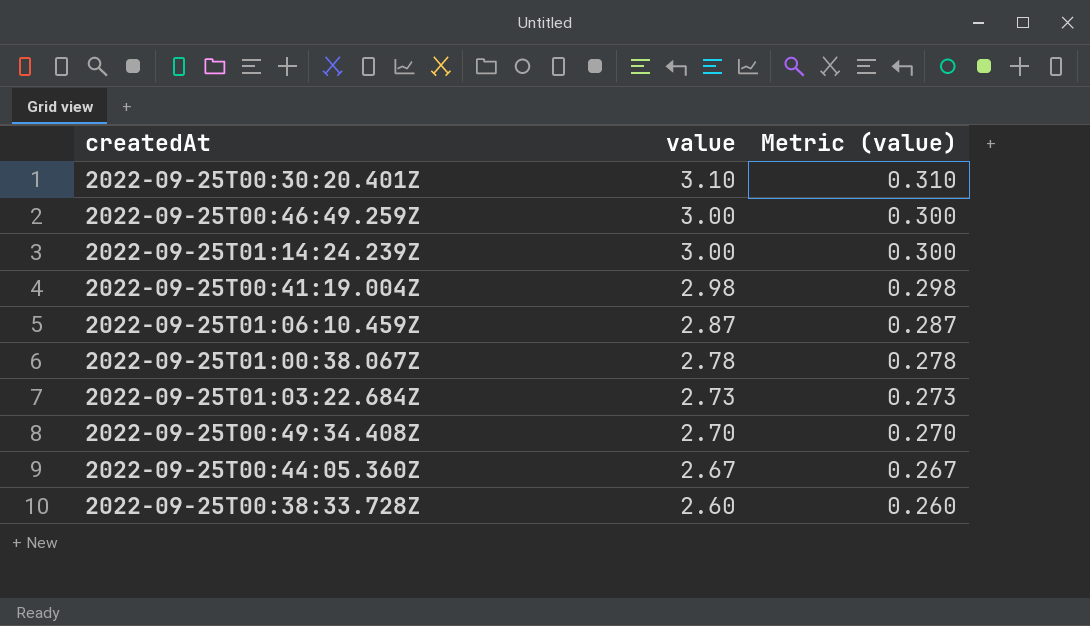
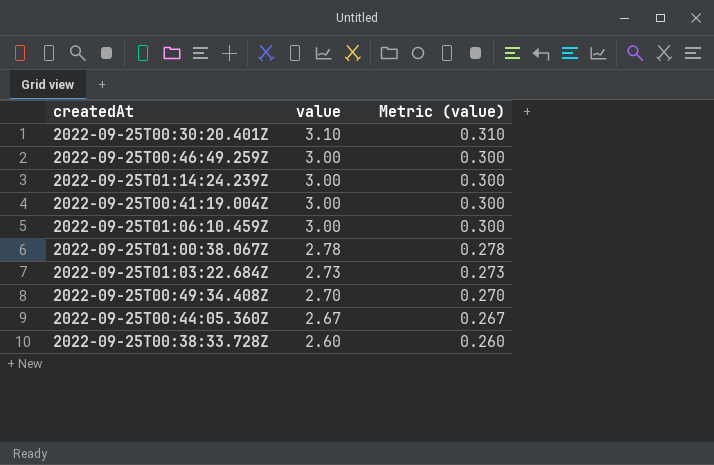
2022-09-25T00:41:19.004Z | value: 2.98 -> 3.00
2022-09-25T00:41:19.004Z | Metric (value): 0.298 -> 0.300
2022-09-25T01:06:10.459Z | value: 2.87 -> 3.00
2022-09-25T01:06:10.459Z | Metric (value): 0.287 -> 0.300

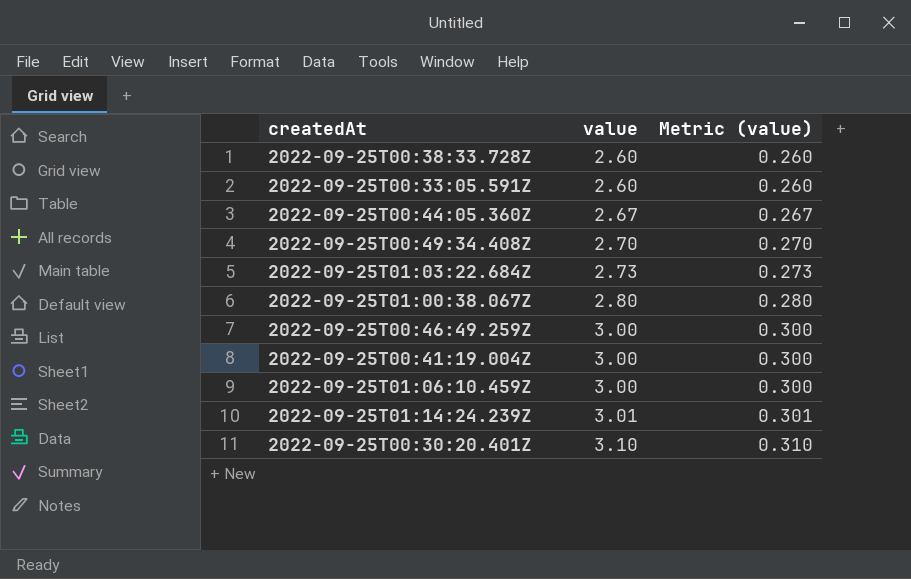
row order: value descending -> value ascending
row 2022-09-25T00:33:05.591Z: none -> 2.60 | 0.260
2022-09-25T01:00:38.067Z | value: 2.78 -> 2.80
2022-09-25T01:00:38.067Z | Metric (value): 0.278 -> 0.280
2022-09-25T01:14:24.239Z | value: 3.00 -> 3.01
2022-09-25T01:14:24.239Z | Metric (value): 0.300 -> 0.301

